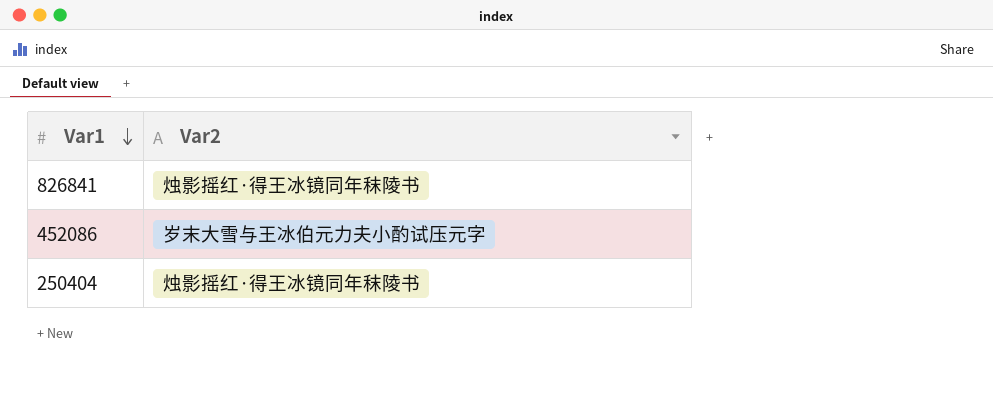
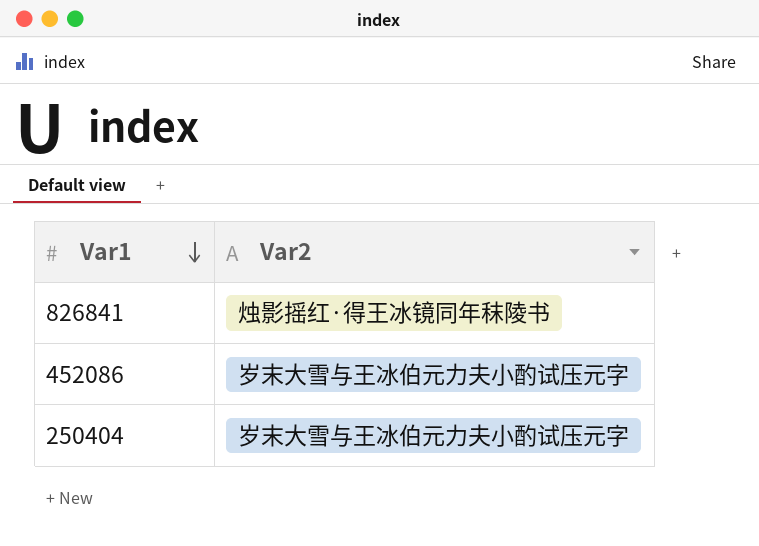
250404 | Var2: 烛影摇红·得王冰镜同年秣陵书 -> 岁末大雪与王冰伯元力夫小酌试压元字

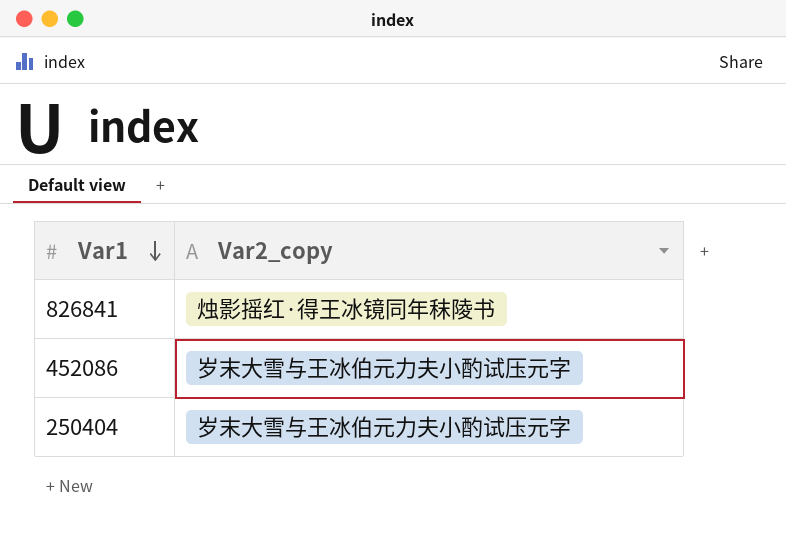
column name: Var2 -> Var2_copy

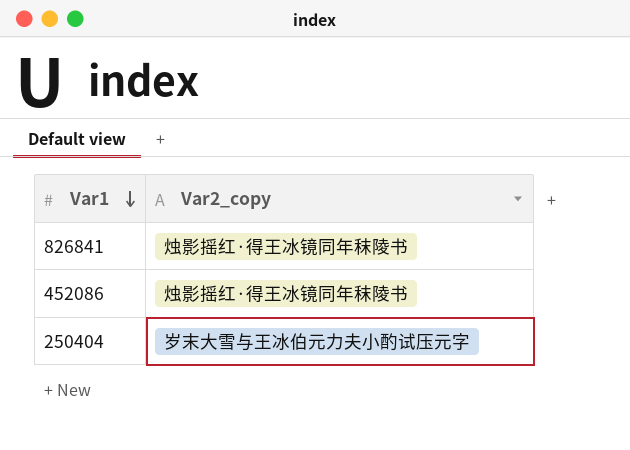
452086 | Var2_copy: 岁末大雪与王冰伯元力夫小酌试压元字 -> 烛影摇红·得王冰镜同年秣陵书

